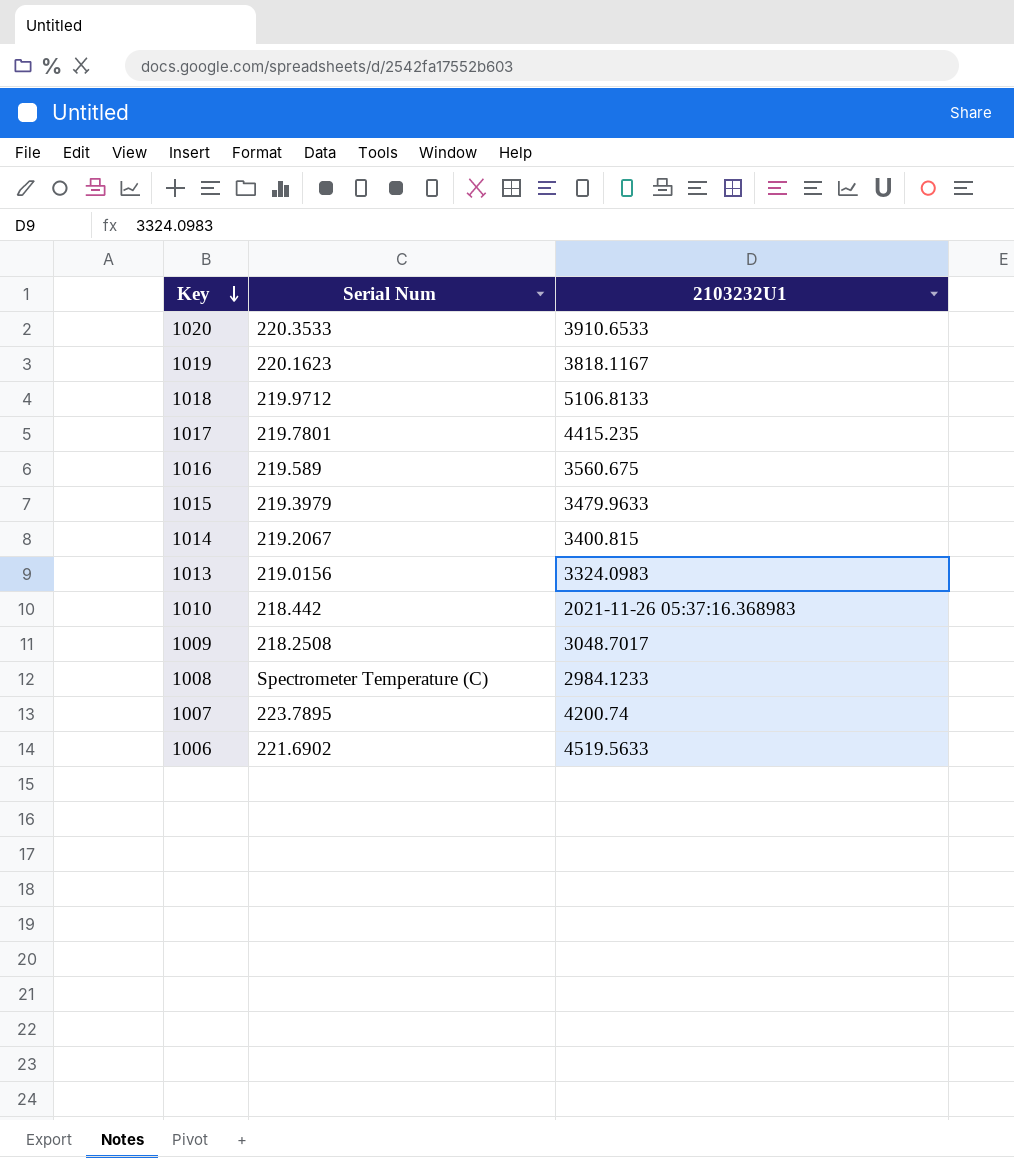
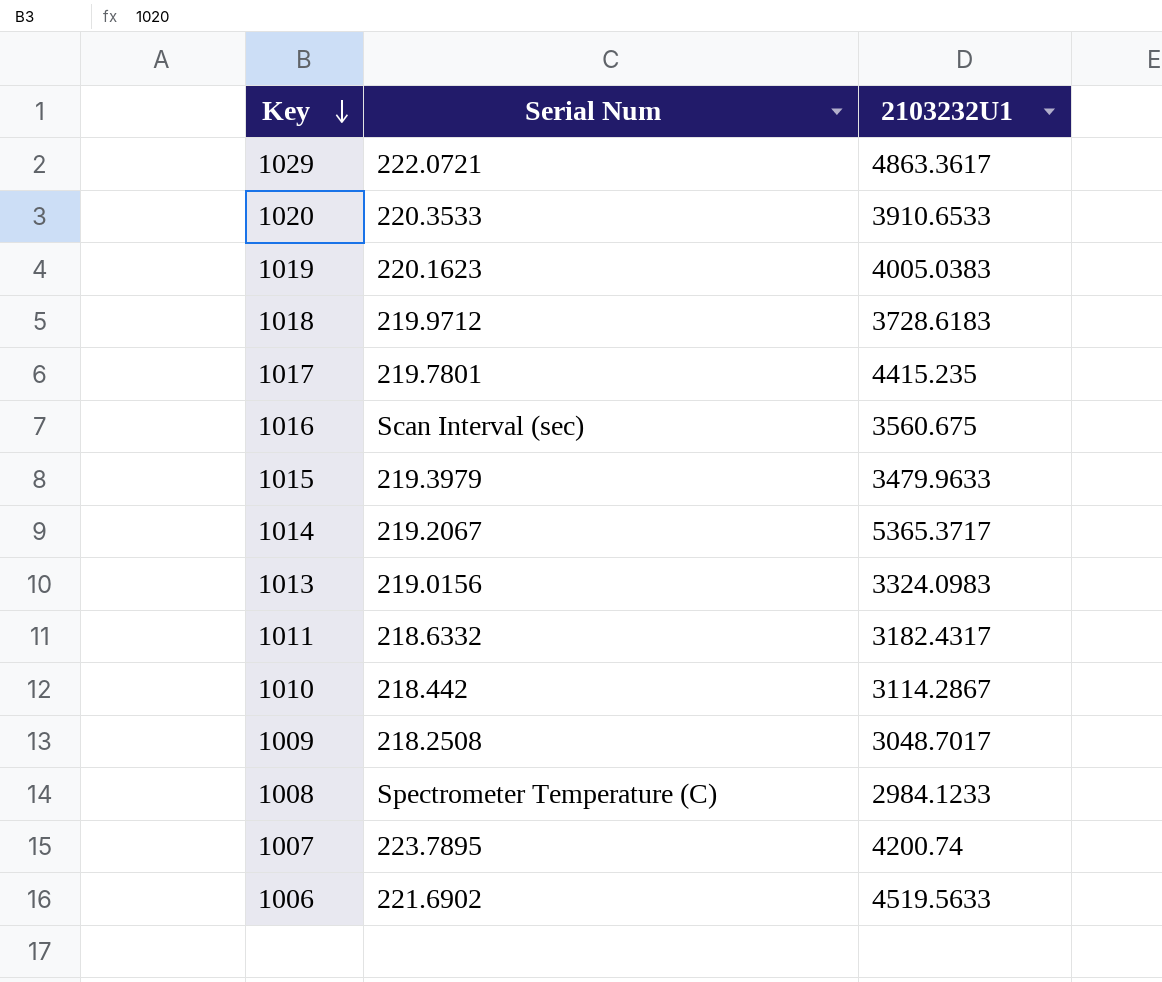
row 1029: none -> 222.0721 | 4863.3617
1019 | 2103232U1: 3818.1167 -> 4005.0383
1018 | 2103232U1: 5106.8133 -> 3728.6183
1016 | Serial Num: 219.589 -> Scan Interval (sec)
1014 | 2103232U1: 3400.815 -> 5365.3717
row 1011: none -> 218.6332 | 3182.4317
1010 | 2103232U1: 2021-11-26 05:37:16.368983 -> 3114.2867

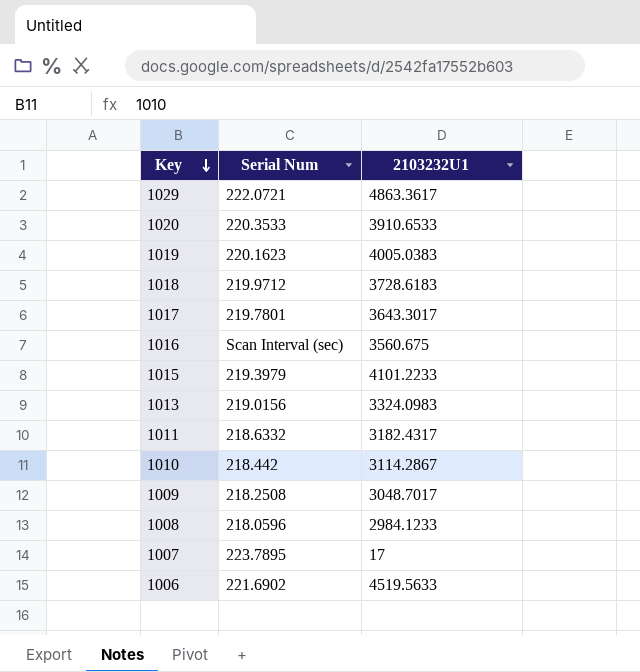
row 1014: 219.2067 | 5365.3717 -> none
1017 | 2103232U1: 4415.235 -> 3643.3017
1015 | 2103232U1: 3479.9633 -> 4101.2233
1008 | Serial Num: Spectrometer Temperature (C) -> 218.0596
1007 | 2103232U1: 4200.74 -> 17

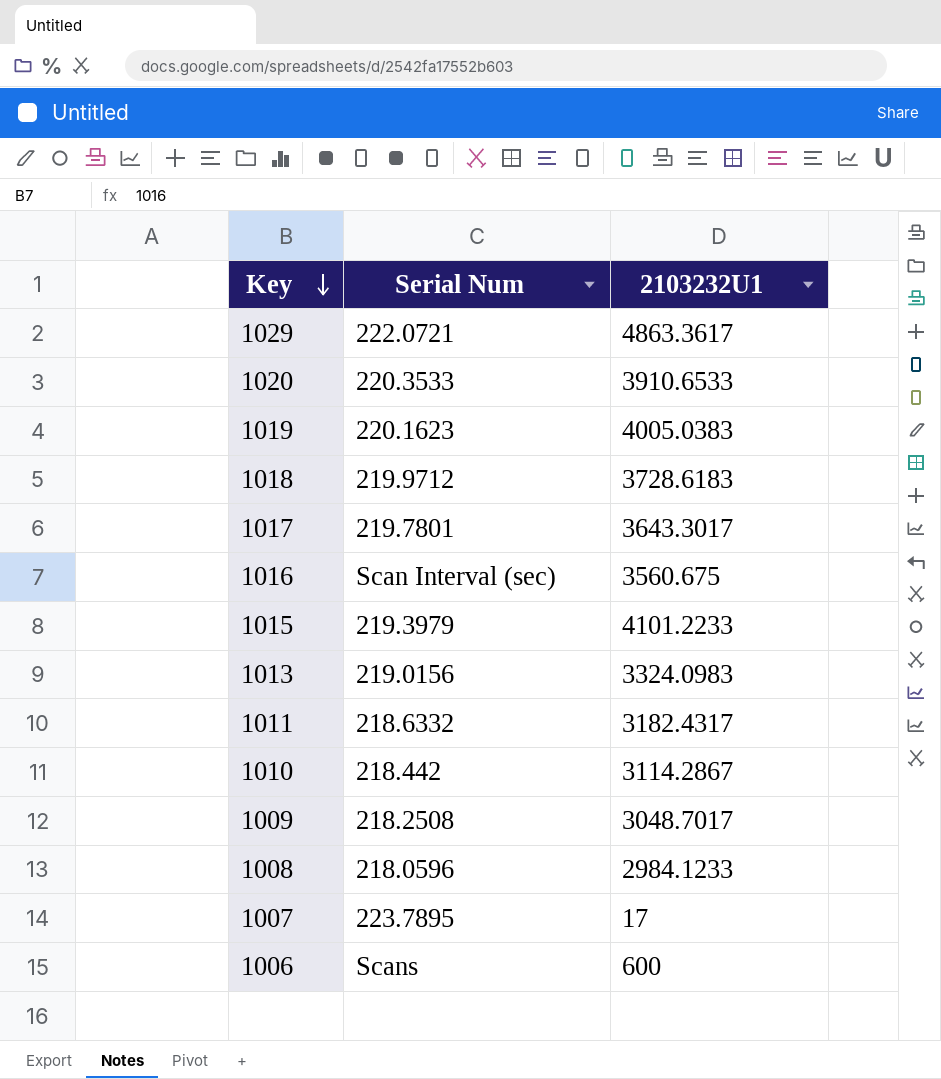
1006 | Serial Num: 221.6902 -> Scans
1006 | 2103232U1: 4519.5633 -> 600

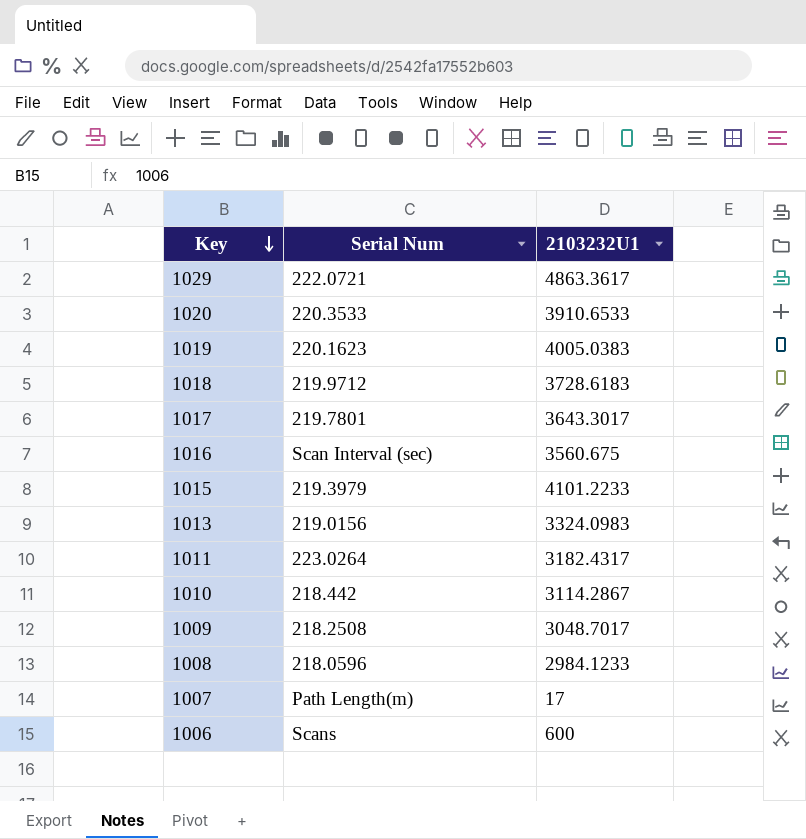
1011 | Serial Num: 218.6332 -> 223.0264
1007 | Serial Num: 223.7895 -> Path Length(m)

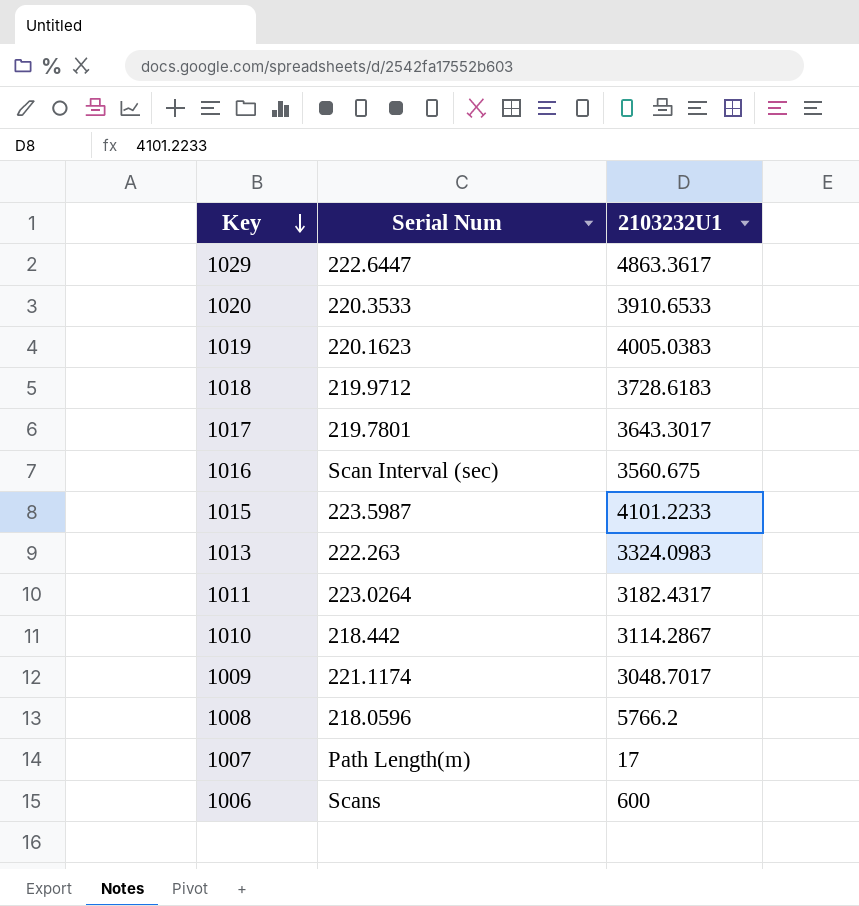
1029 | Serial Num: 222.0721 -> 222.6447
1015 | Serial Num: 219.3979 -> 223.5987
1013 | Serial Num: 219.0156 -> 222.263
1009 | Serial Num: 218.2508 -> 221.1174
1008 | 2103232U1: 2984.1233 -> 5766.2

